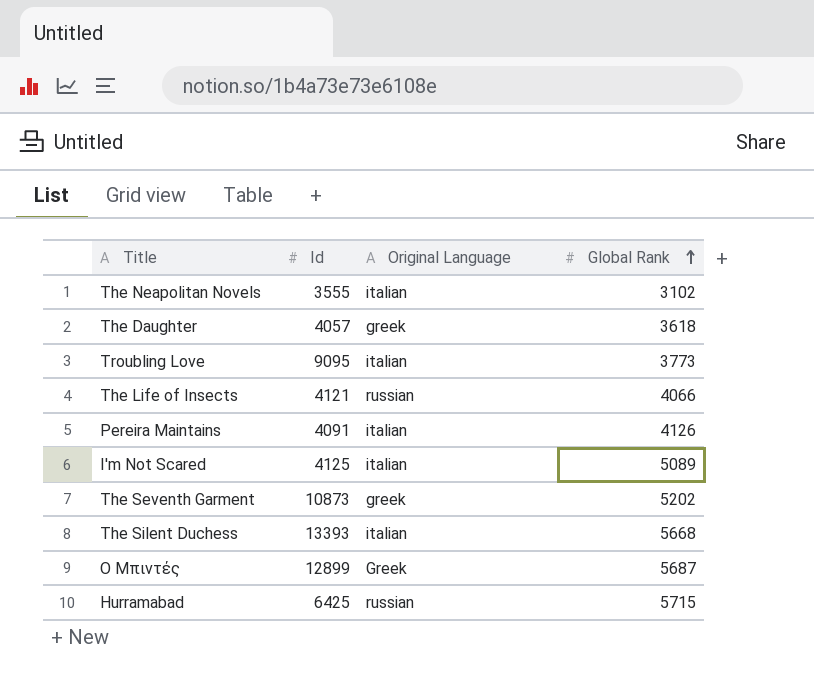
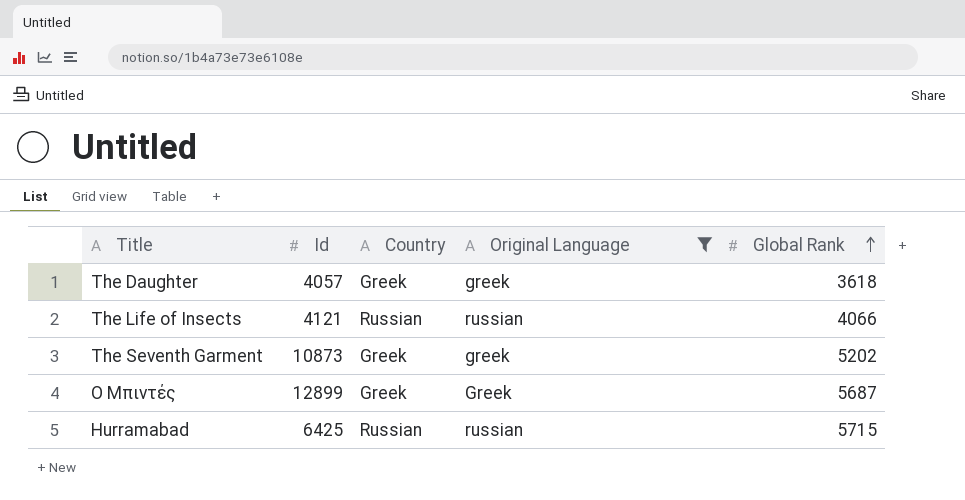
filter: none -> Original Language != italian
column Country | position: none -> 3

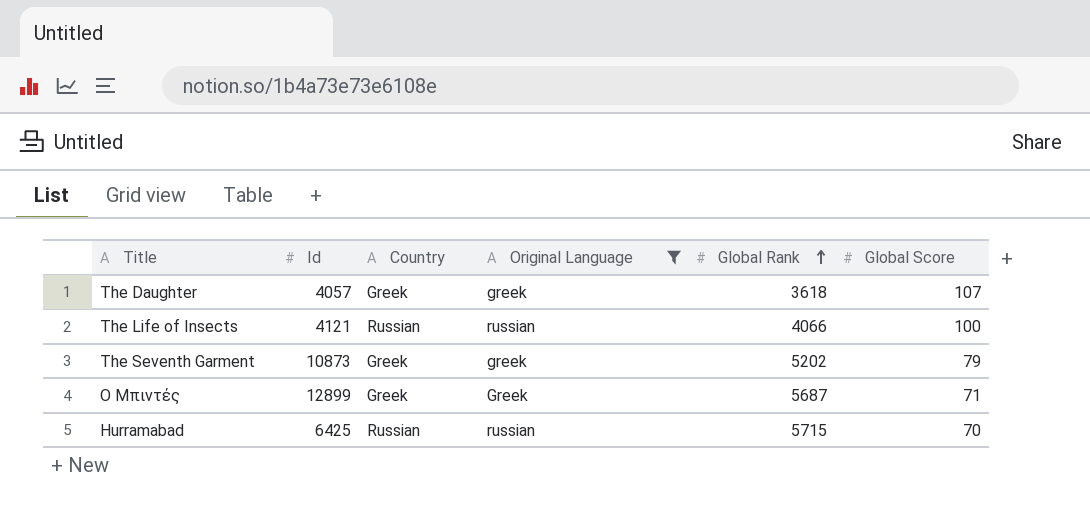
column Global Score | position: none -> 6

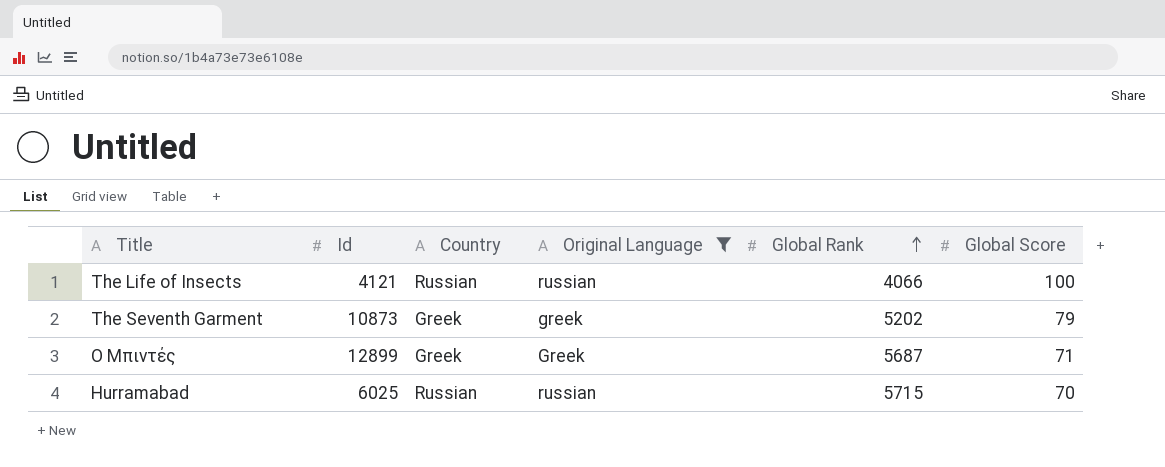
row The Daughter: 4057 | Greek | greek | 3618 | 107 -> none
Hurramabad | Id: 6425 -> 6025

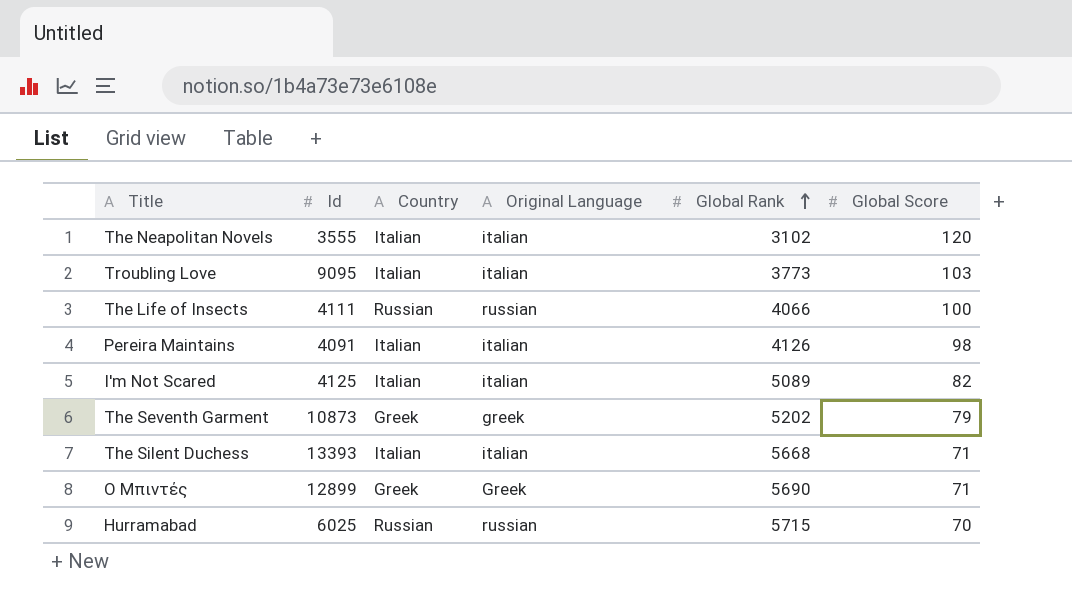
filter: Original Language != italian -> none
The Life of Insects | Id: 4121 -> 4111
Ο Μπιντές | Global Rank: 5687 -> 5690

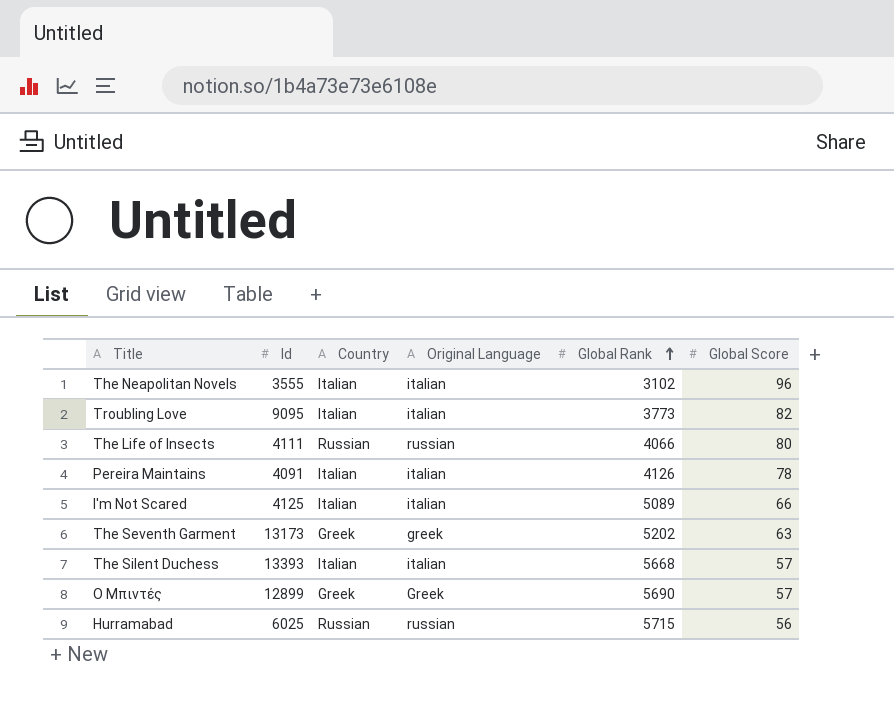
The Neapolitan Novels | Global Score: 120 -> 96
Troubling Love | Global Score: 103 -> 82
The Life of Insects | Global Score: 100 -> 80
Pereira Maintains | Global Score: 98 -> 78
I'm Not Scared | Global Score: 82 -> 66
The Seventh Garment | Id: 10873 -> 13173
The Seventh Garment | Global Score: 79 -> 63
The Silent Duchess | Global Score: 71 -> 57
Ο Μπιντές | Global Score: 71 -> 57
Hurramabad | Global Score: 70 -> 56

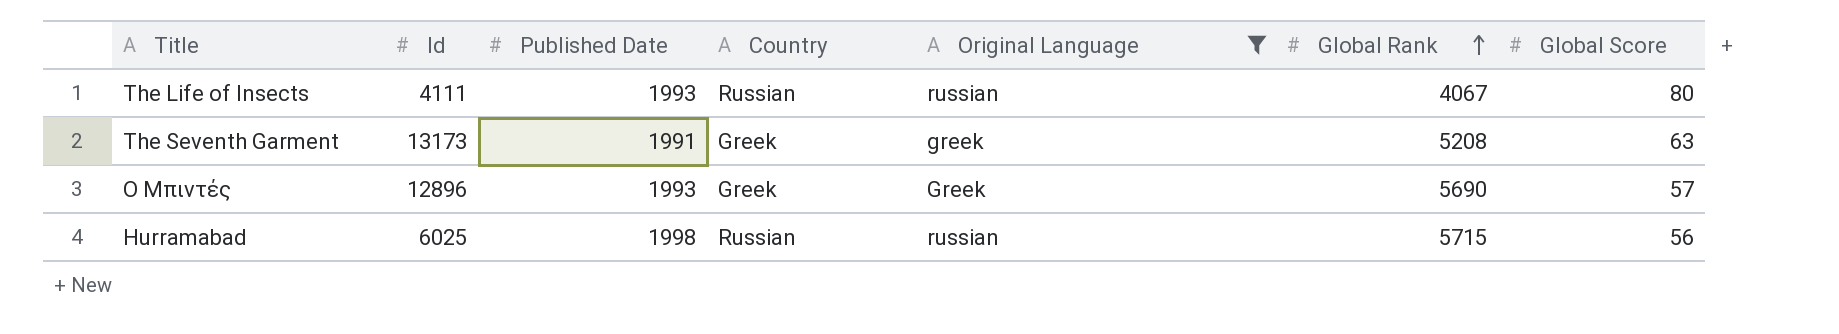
filter: none -> Original Language != italian
column Published Date | position: none -> 3
The Life of Insects | Global Rank: 4066 -> 4067
The Seventh Garment | Global Rank: 5202 -> 5208
Ο Μπιντές | Id: 12899 -> 12896

